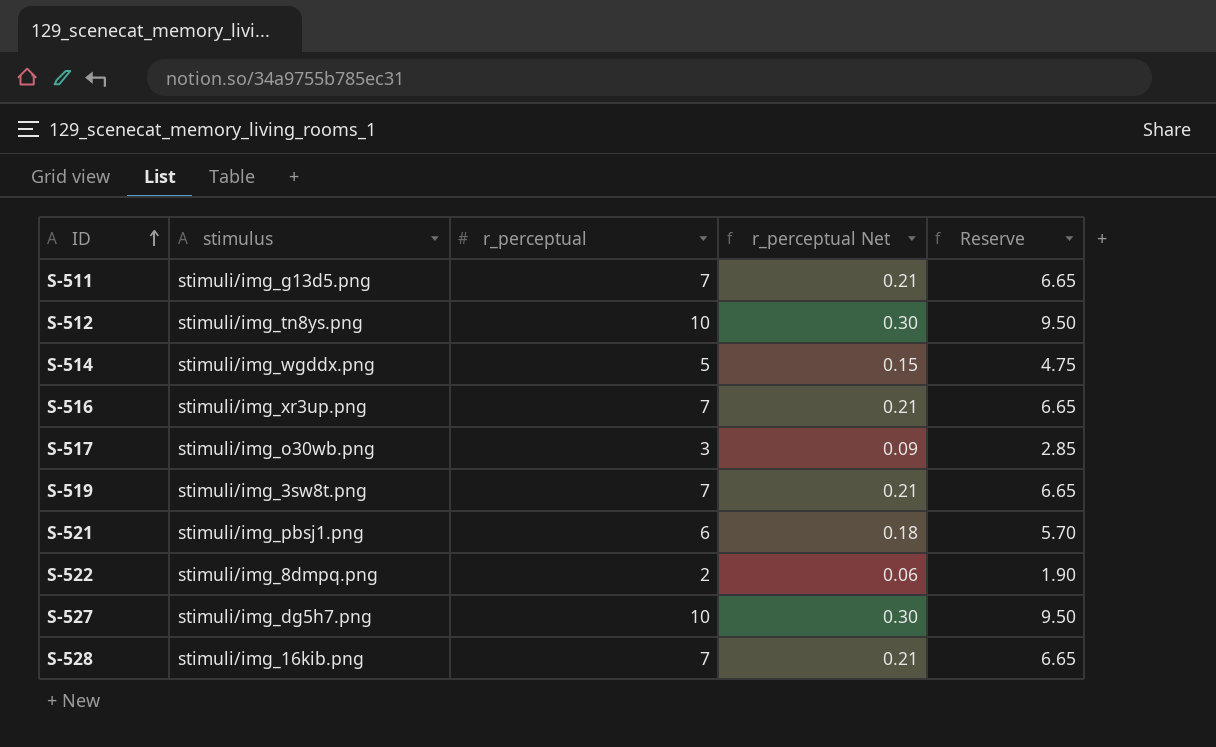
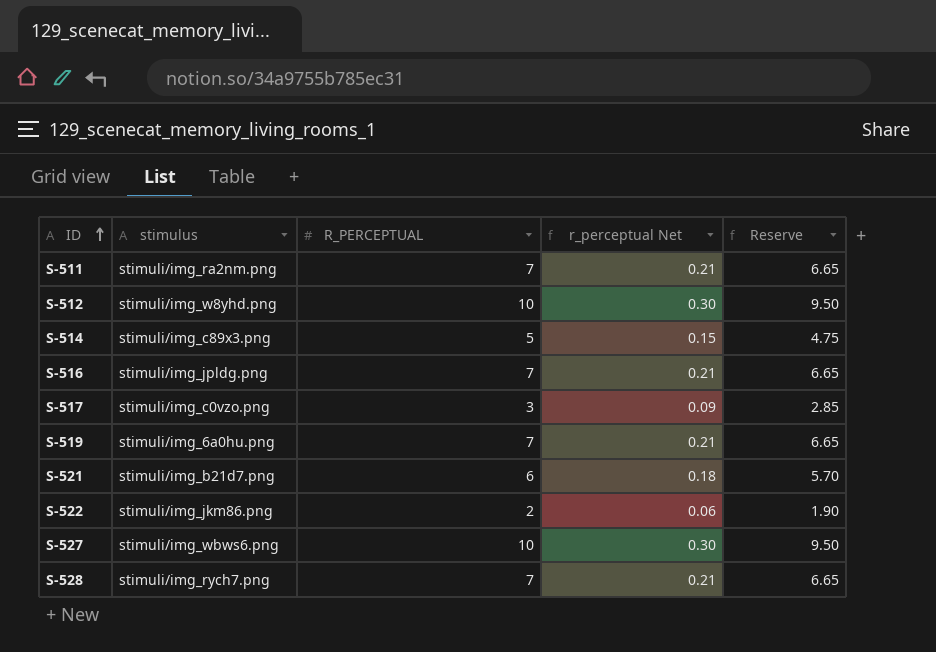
column name: r_perceptual -> R_PERCEPTUAL
S-511 | stimulus: stimuli/img_g13d5.png -> stimuli/img_ra2nm.png
S-512 | stimulus: stimuli/img_tn8ys.png -> stimuli/img_w8yhd.png
S-514 | stimulus: stimuli/img_wgddx.png -> stimuli/img_c89x3.png
S-516 | stimulus: stimuli/img_xr3up.png -> stimuli/img_jpldg.png
S-517 | stimulus: stimuli/img_o30wb.png -> stimuli/img_c0vzo.png
S-519 | stimulus: stimuli/img_3sw8t.png -> stimuli/img_6a0hu.png
S-521 | stimulus: stimuli/img_pbsj1.png -> stimuli/img_b21d7.png
S-522 | stimulus: stimuli/img_8dmpq.png -> stimuli/img_jkm86.png
S-527 | stimulus: stimuli/img_dg5h7.png -> stimuli/img_wbws6.png
S-528 | stimulus: stimuli/img_16kib.png -> stimuli/img_rych7.png

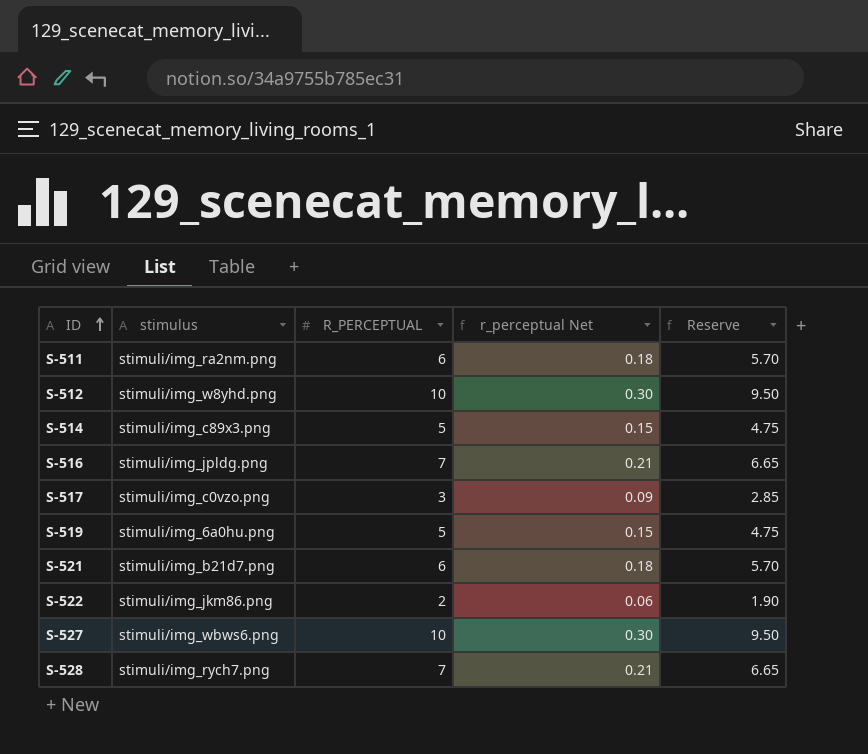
S-511 | R_PERCEPTUAL: 7 -> 6
S-511 | r_perceptual Net: 0.21 -> 0.18
S-511 | Reserve: 6.65 -> 5.70
S-519 | R_PERCEPTUAL: 7 -> 5
S-519 | r_perceptual Net: 0.21 -> 0.15
S-519 | Reserve: 6.65 -> 4.75

